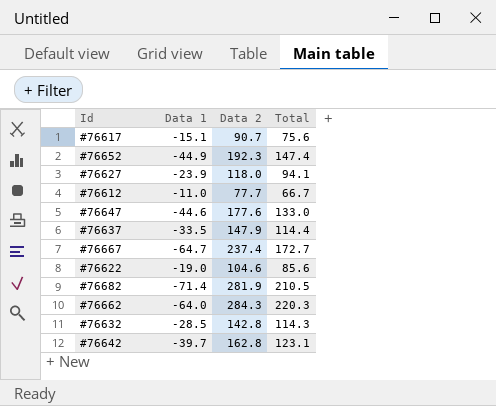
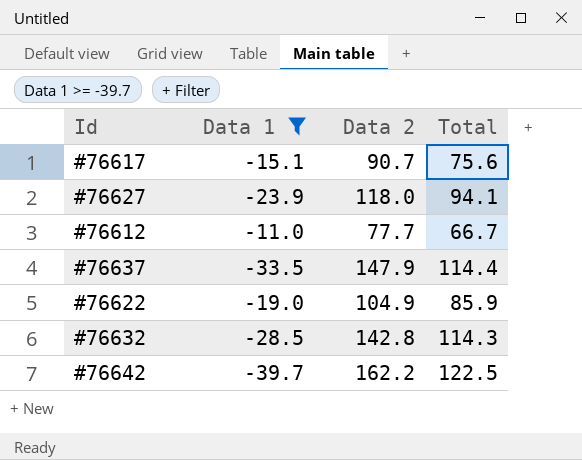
filter: none -> Data 1 >= -39.7
#76622 | Data 2: 104.6 -> 104.9
#76622 | Total: 85.6 -> 85.9
#76642 | Data 2: 162.8 -> 162.2
#76642 | Total: 123.1 -> 122.5

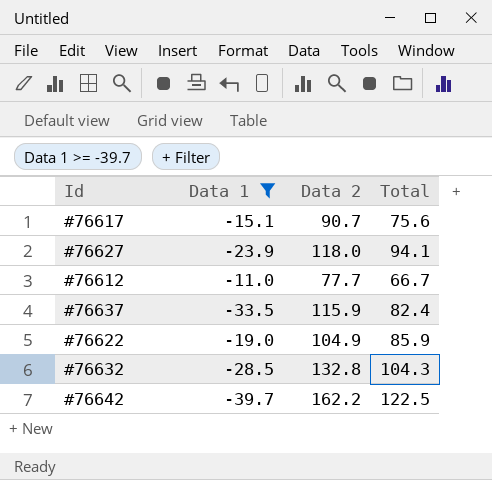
#76637 | Data 2: 147.9 -> 115.9
#76637 | Total: 114.4 -> 82.4
#76632 | Data 2: 142.8 -> 132.8
#76632 | Total: 114.3 -> 104.3

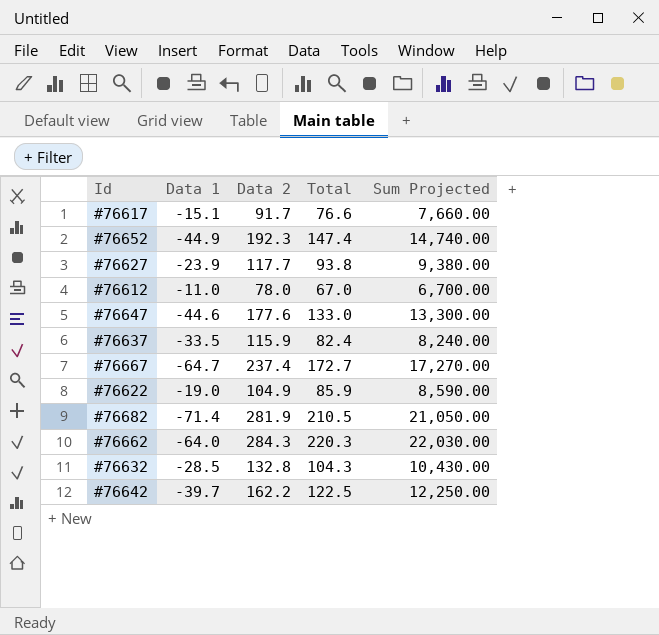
filter: Data 1 >= -39.7 -> none
column Sum Projected | formula: none -> [Total] * 100
#76617 | Data 2: 90.7 -> 91.7
#76617 | Total: 75.6 -> 76.6
#76627 | Data 2: 118.0 -> 117.7
#76627 | Total: 94.1 -> 93.8
#76612 | Data 2: 77.7 -> 78.0
#76612 | Total: 66.7 -> 67.0

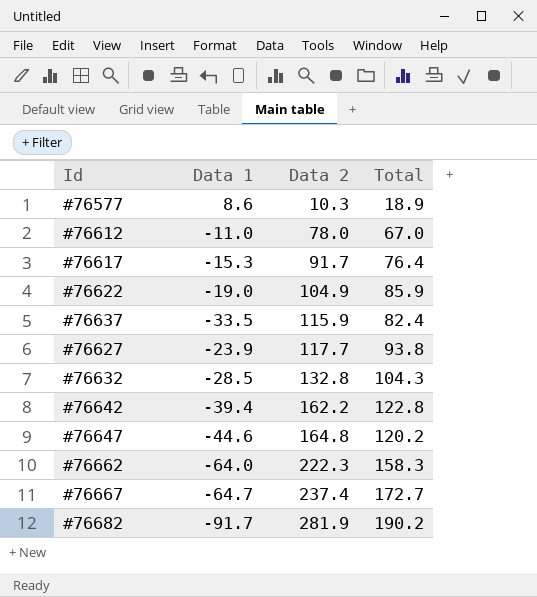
row order: none -> Data 2 ascending
column Sum Projected | formula: [Total] * 100 -> none
row #76652: -44.9 | 192.3 | 147.4 | 14,740.00 -> none
row #76577: none -> 8.6 | 10.3 | 18.9
#76617 | Data 1: -15.1 -> -15.3
#76617 | Total: 76.6 -> 76.4
#76642 | Data 1: -39.7 -> -39.4
#76642 | Total: 122.5 -> 122.8
#76647 | Data 2: 177.6 -> 164.8
#76647 | Total: 133.0 -> 120.2
#76662 | Data 2: 284.3 -> 222.3
#76662 | Total: 220.3 -> 158.3
#76682 | Data 1: -71.4 -> -91.7
#76682 | Total: 210.5 -> 190.2

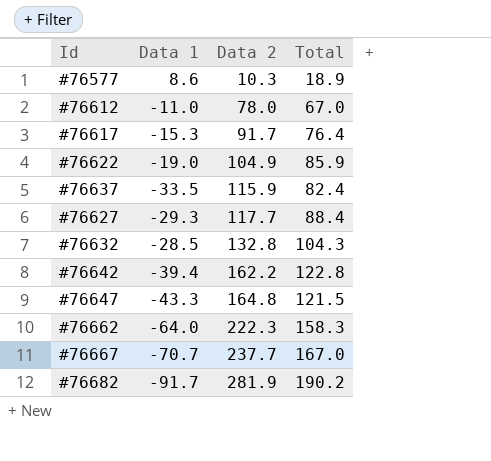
#76627 | Data 1: -23.9 -> -29.3
#76627 | Total: 93.8 -> 88.4
#76647 | Data 1: -44.6 -> -43.3
#76647 | Total: 120.2 -> 121.5
#76667 | Data 1: -64.7 -> -70.7
#76667 | Data 2: 237.4 -> 237.7
#76667 | Total: 172.7 -> 167.0

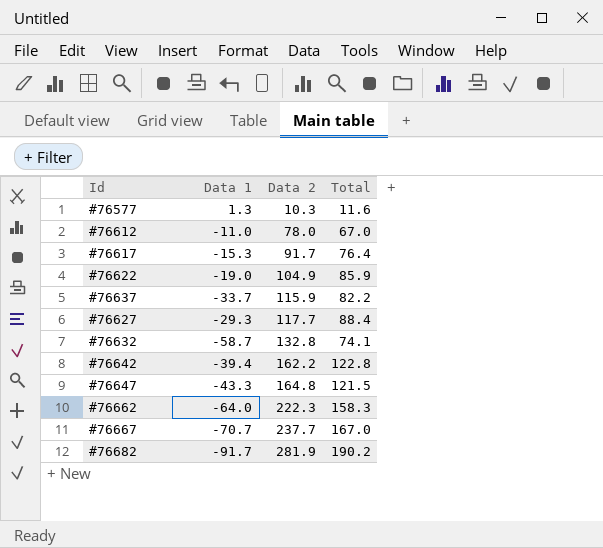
#76577 | Data 1: 8.6 -> 1.3
#76577 | Total: 18.9 -> 11.6
#76637 | Data 1: -33.5 -> -33.7
#76637 | Total: 82.4 -> 82.2
#76632 | Data 1: -28.5 -> -58.7
#76632 | Total: 104.3 -> 74.1

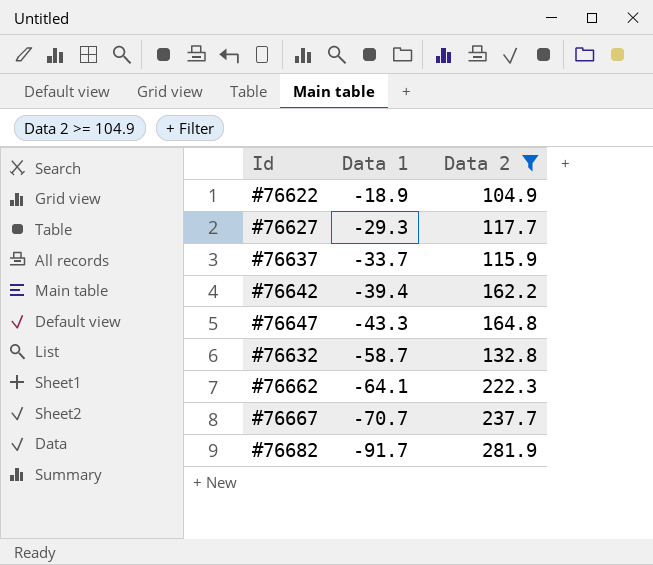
filter: none -> Data 2 >= 104.9
row order: Data 2 ascending -> Data 1 descending
column Total | formula: [Data 1] + [Data 2] -> none
#76622 | Data 1: -19.0 -> -18.9
#76662 | Data 1: -64.0 -> -64.1

